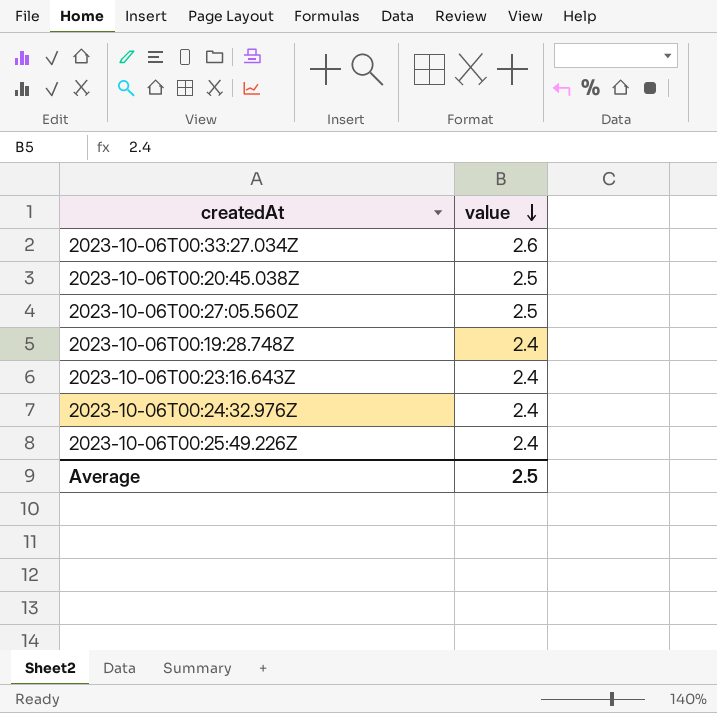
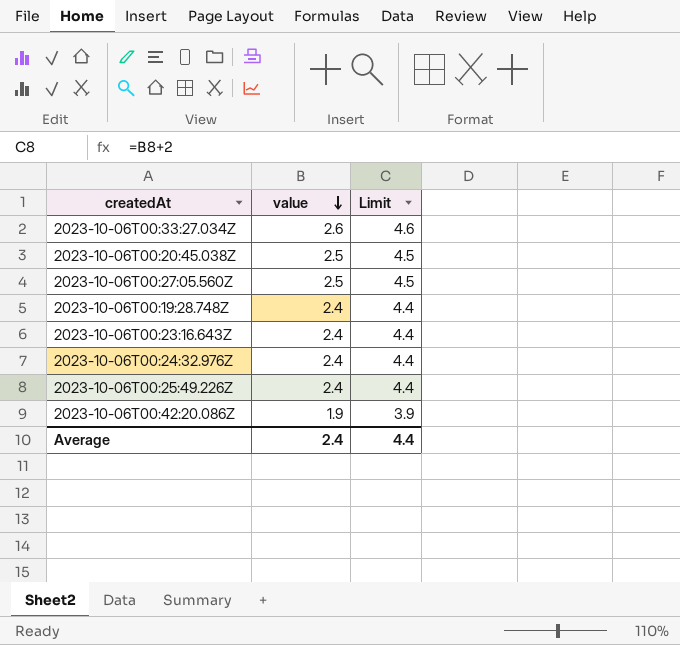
column Limit | formula: none -> [value] + 2
row 2023-10-06T00:42:20.086Z: none -> 1.9 | 3.9
Average | value: 2.5 -> 2.4

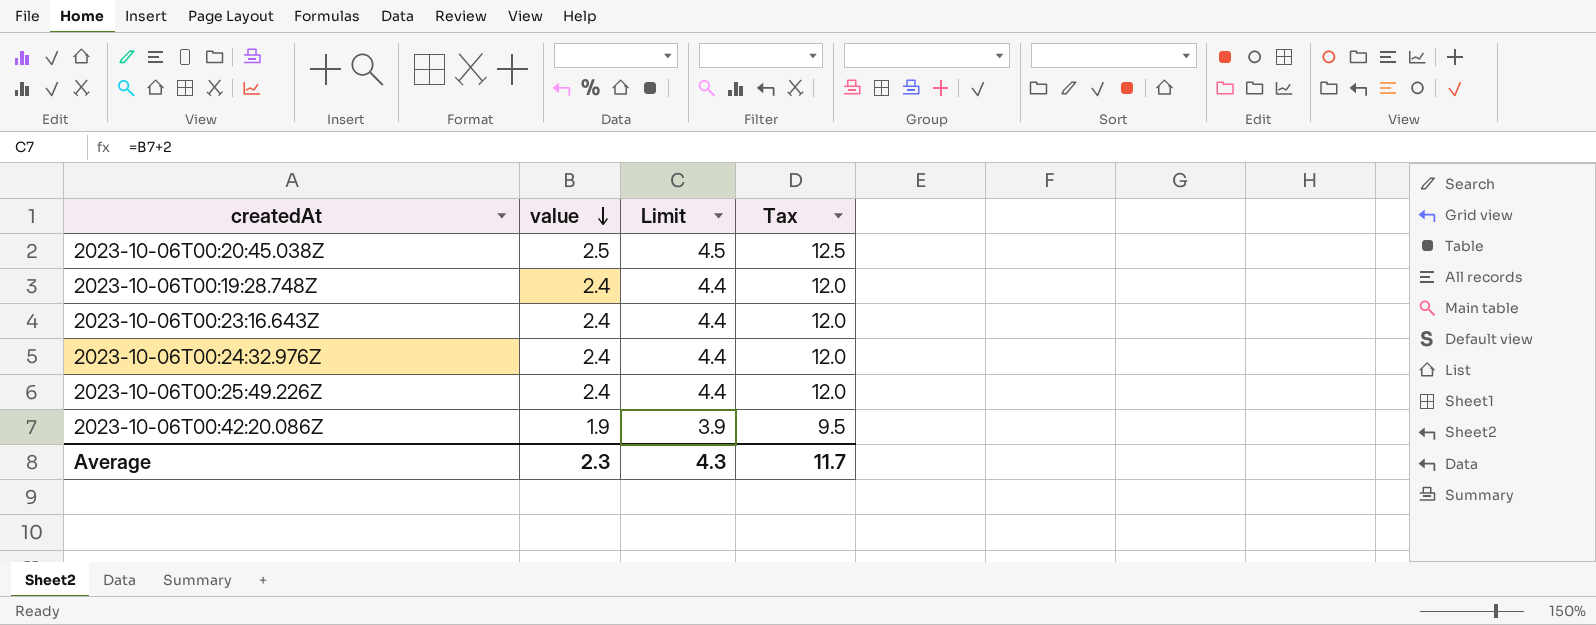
column Tax | formula: none -> [value] * 5
row 2023-10-06T00:33:27.034Z: 2.6 | 4.6 -> none
row 2023-10-06T00:27:05.560Z: 2.5 | 4.5 -> none
Average | value: 2.4 -> 2.3
Average | Limit: 4.4 -> 4.3

